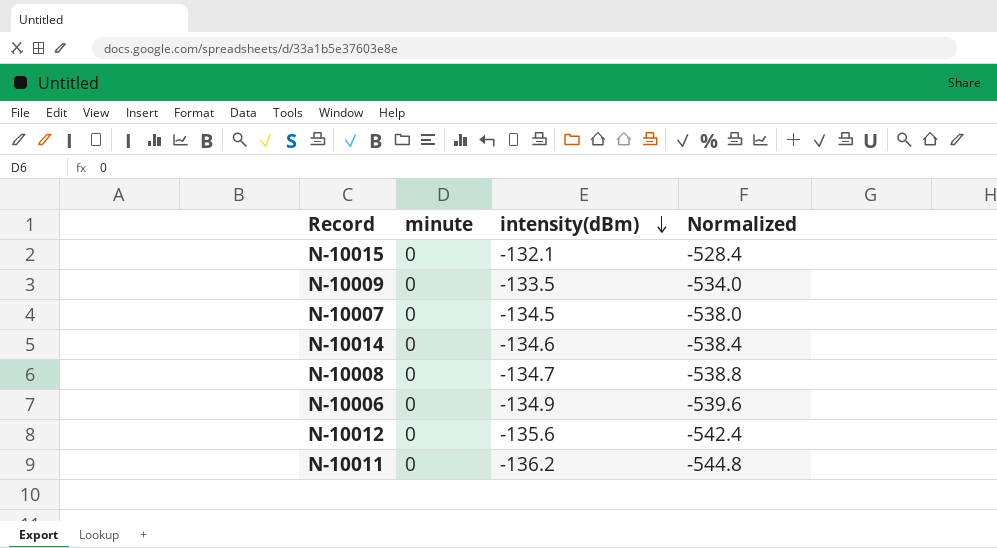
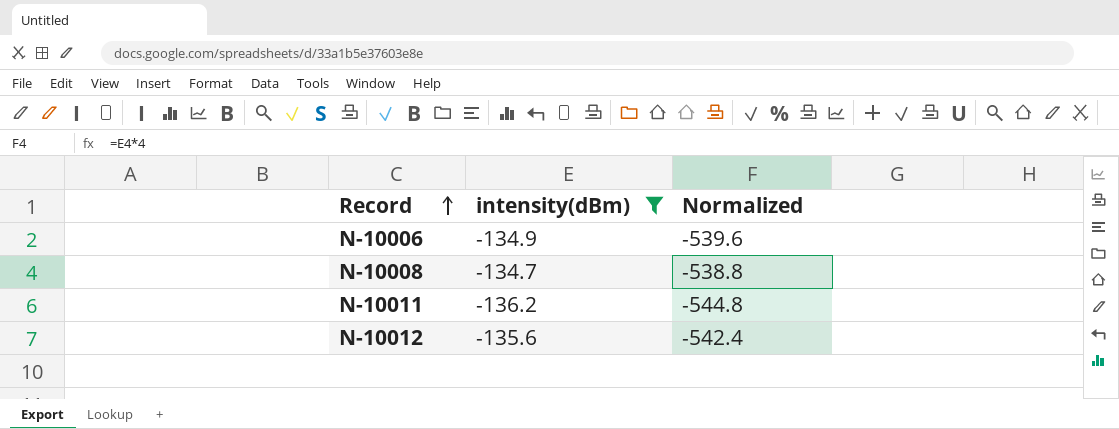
filter: none -> intensity(dBm) <= -134.7
row order: intensity(dBm) descending -> Record ascending
column minute | position: 2 -> none

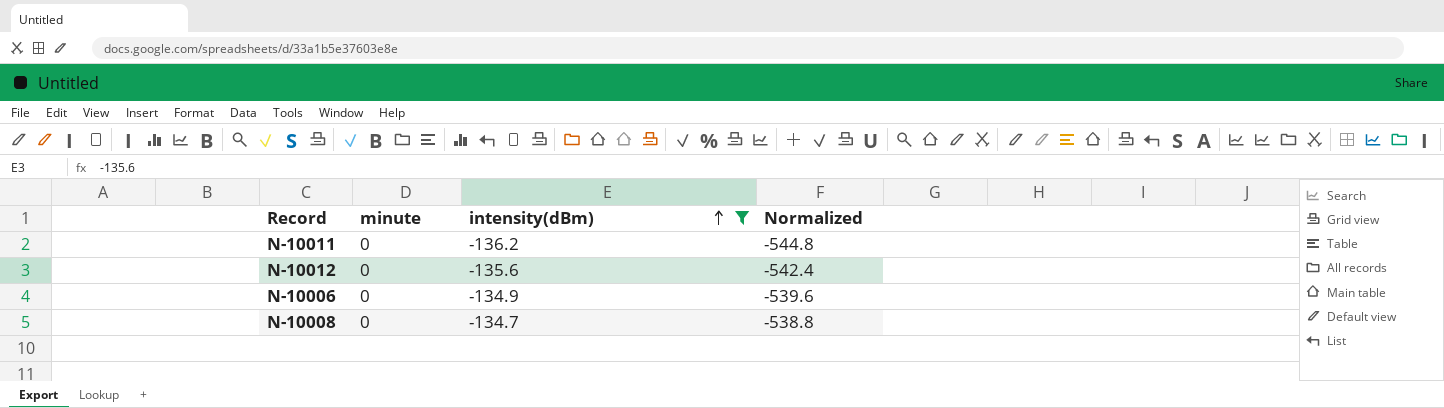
row order: Record ascending -> intensity(dBm) ascending
column minute | position: none -> 2

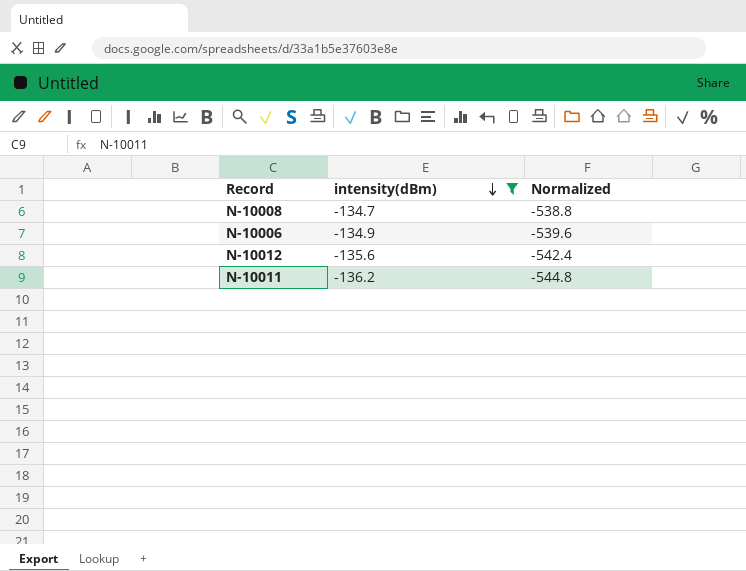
row order: intensity(dBm) ascending -> intensity(dBm) descending
column minute | position: 2 -> none

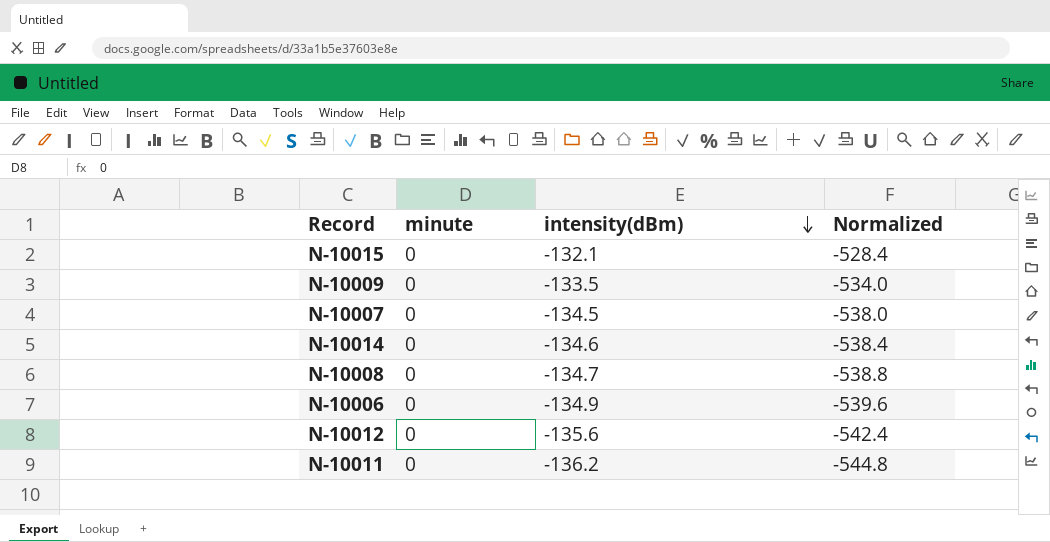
filter: intensity(dBm) <= -134.7 -> none
column minute | position: none -> 2

